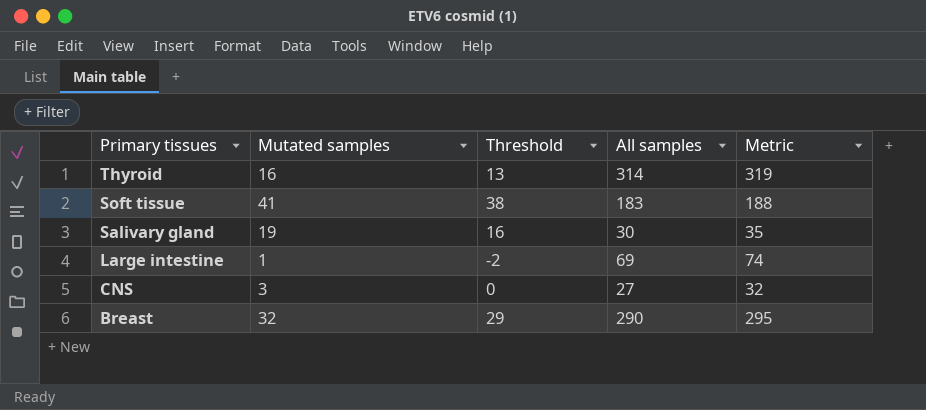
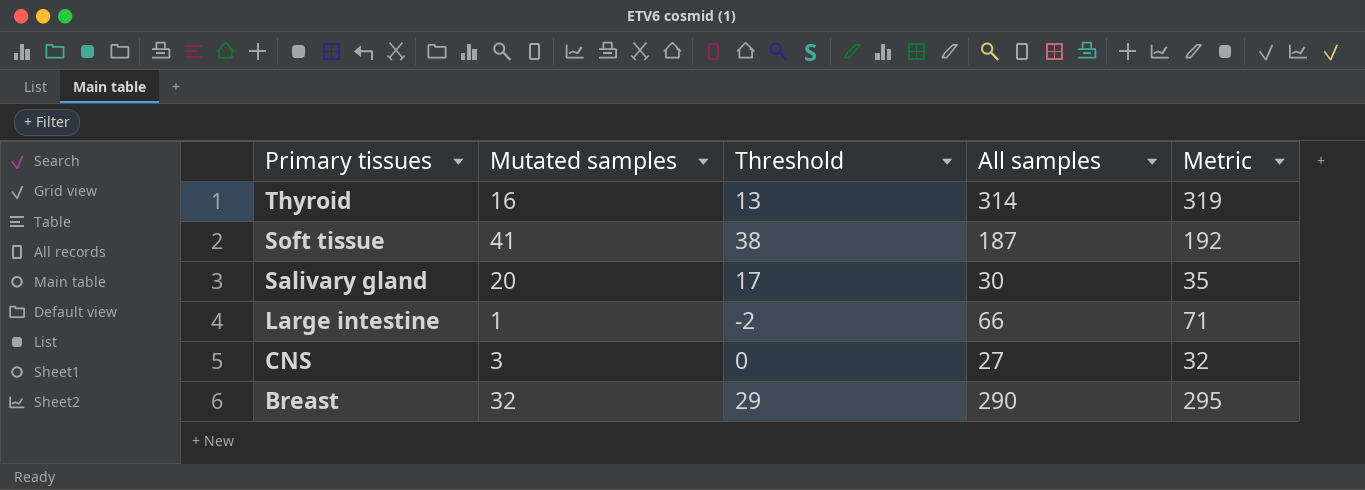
Soft tissue | All samples: 183 -> 187
Soft tissue | Metric: 188 -> 192
Salivary gland | Mutated samples: 19 -> 20
Salivary gland | Threshold: 16 -> 17
Large intestine | All samples: 69 -> 66
Large intestine | Metric: 74 -> 71

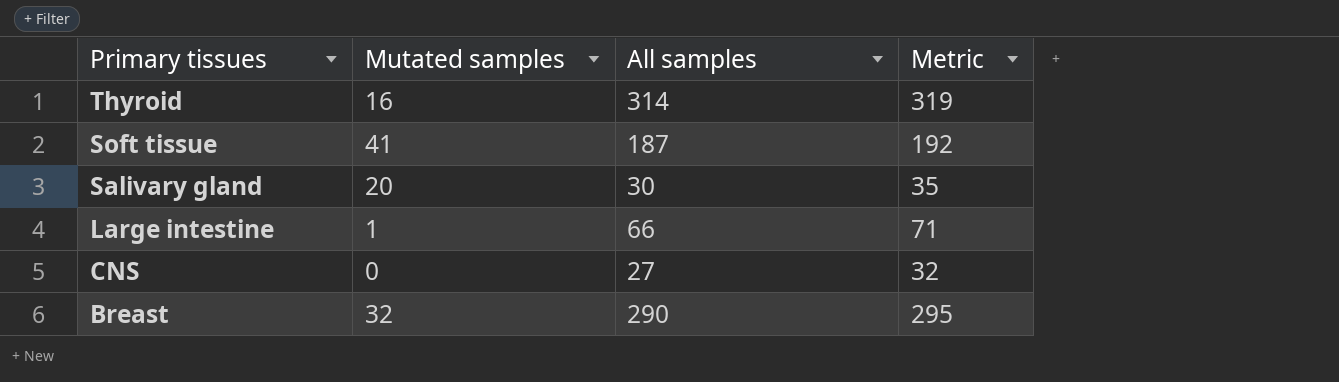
column Threshold | formula: [Mutated samples] - 3 -> none
CNS | Mutated samples: 3 -> 0

